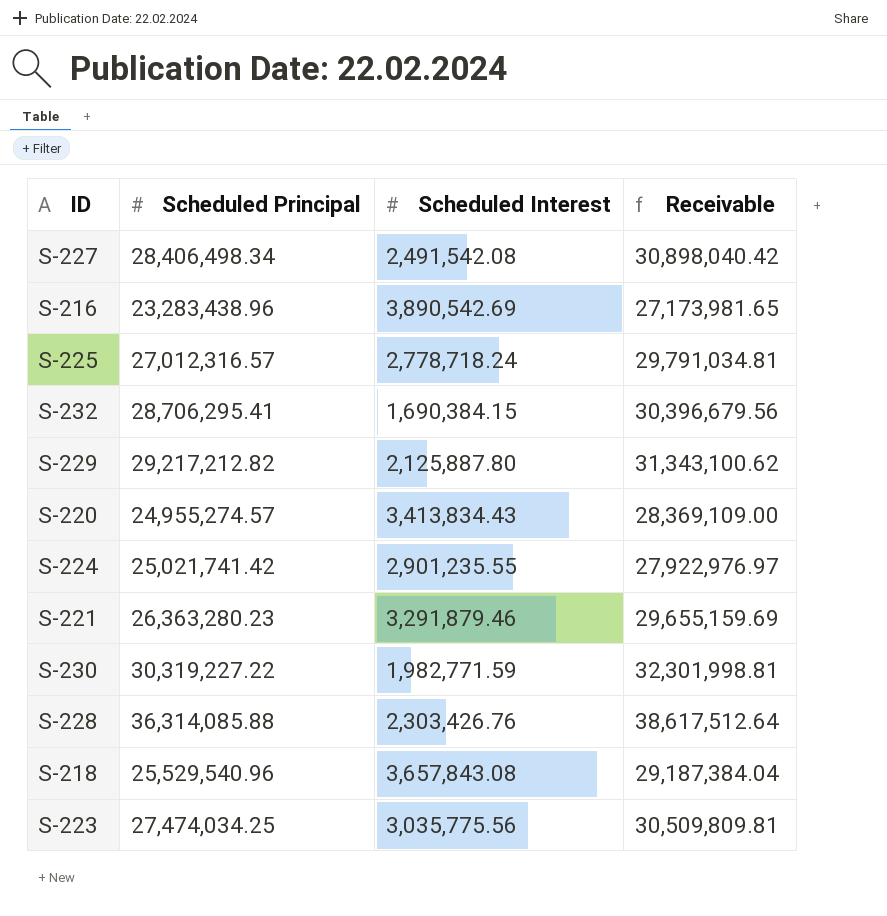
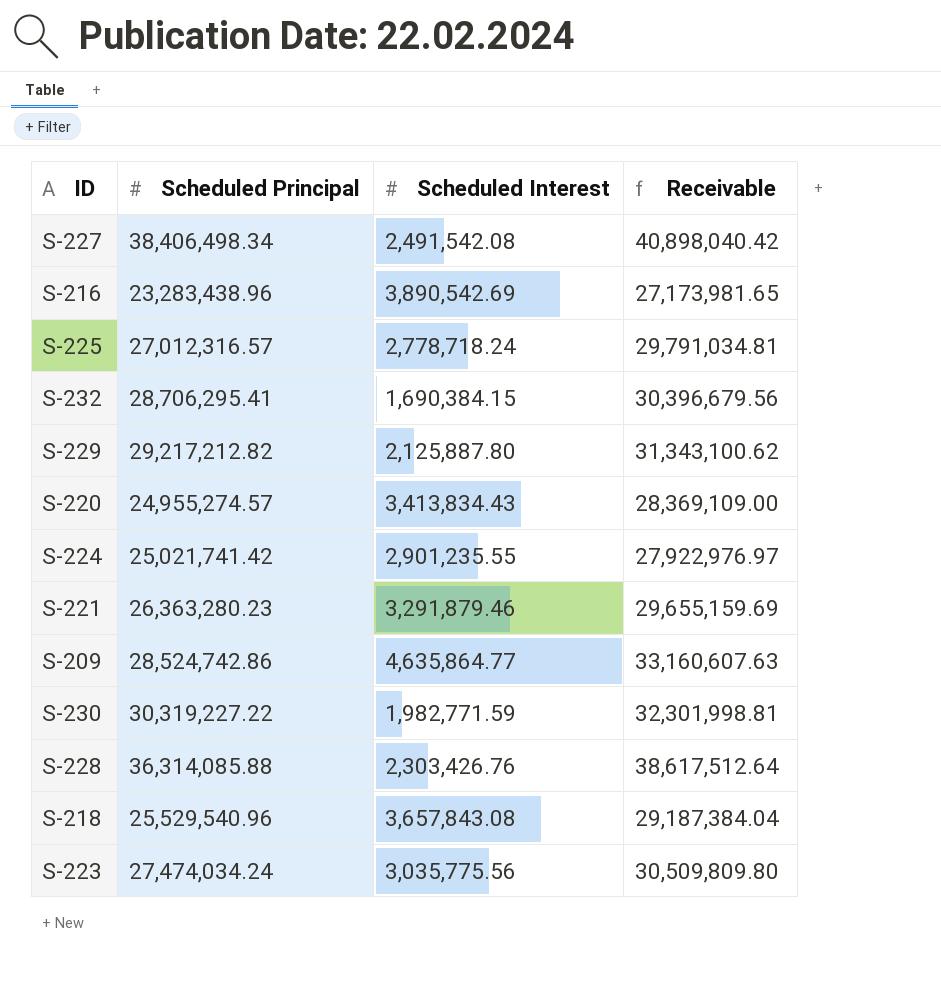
S-227 | Scheduled Principal: 28,406,498.34 -> 38,406,498.34
S-227 | Receivable: 30,898,040.42 -> 40,898,040.42
row S-209: none -> 28,524,742.86 | 4,635,864.77 | 33,160,607.63
S-223 | Scheduled Principal: 27,474,034.25 -> 27,474,034.24
S-223 | Receivable: 30,509,809.81 -> 30,509,809.80

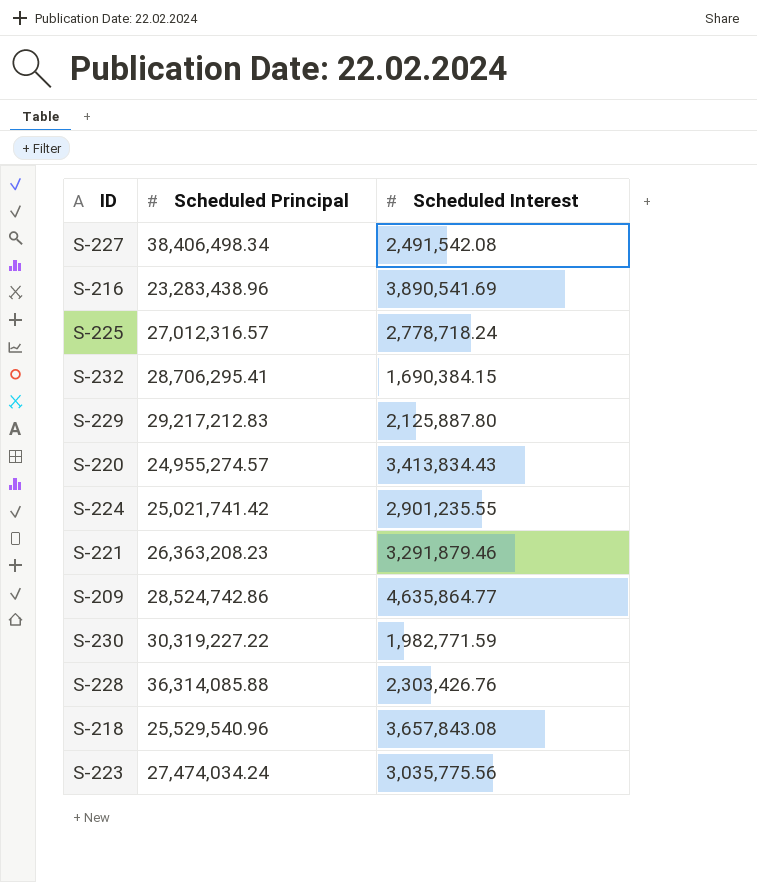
column Receivable | formula: [Scheduled Principal] + [Scheduled Interest] -> none
S-216 | Scheduled Interest: 3,890,542.69 -> 3,890,541.69
S-229 | Scheduled Principal: 29,217,212.82 -> 29,217,212.83
S-221 | Scheduled Principal: 26,363,280.23 -> 26,363,208.23

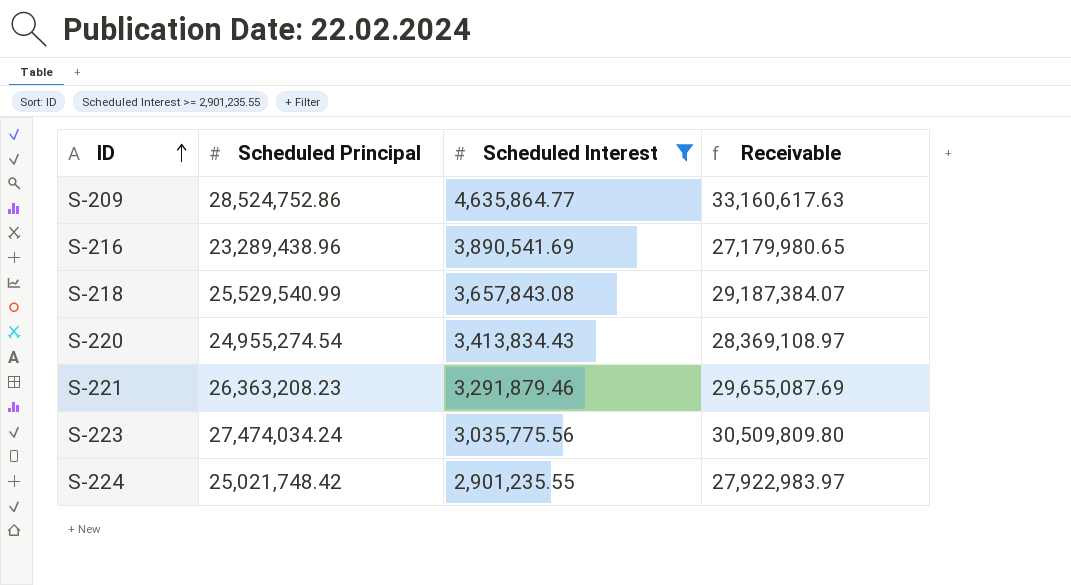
filter: none -> Scheduled Interest >= 2,901,235.55
row order: none -> ID ascending
column Receivable | formula: none -> [Scheduled Principal] + [Scheduled Interest]
S-209 | Scheduled Principal: 28,524,742.86 -> 28,524,752.86
S-216 | Scheduled Principal: 23,283,438.96 -> 23,289,438.96
S-218 | Scheduled Principal: 25,529,540.96 -> 25,529,540.99
S-220 | Scheduled Principal: 24,955,274.57 -> 24,955,274.54
S-224 | Scheduled Principal: 25,021,741.42 -> 25,021,748.42

